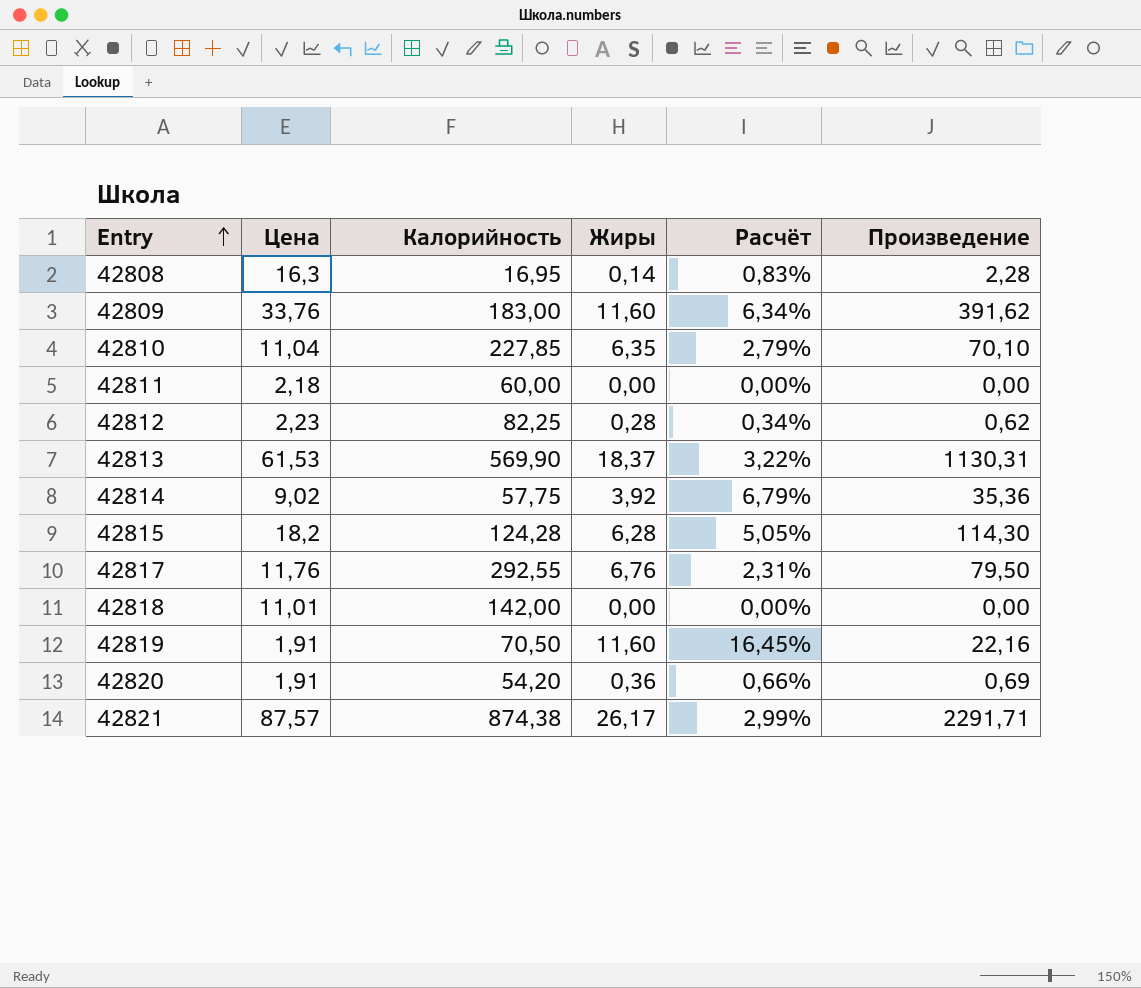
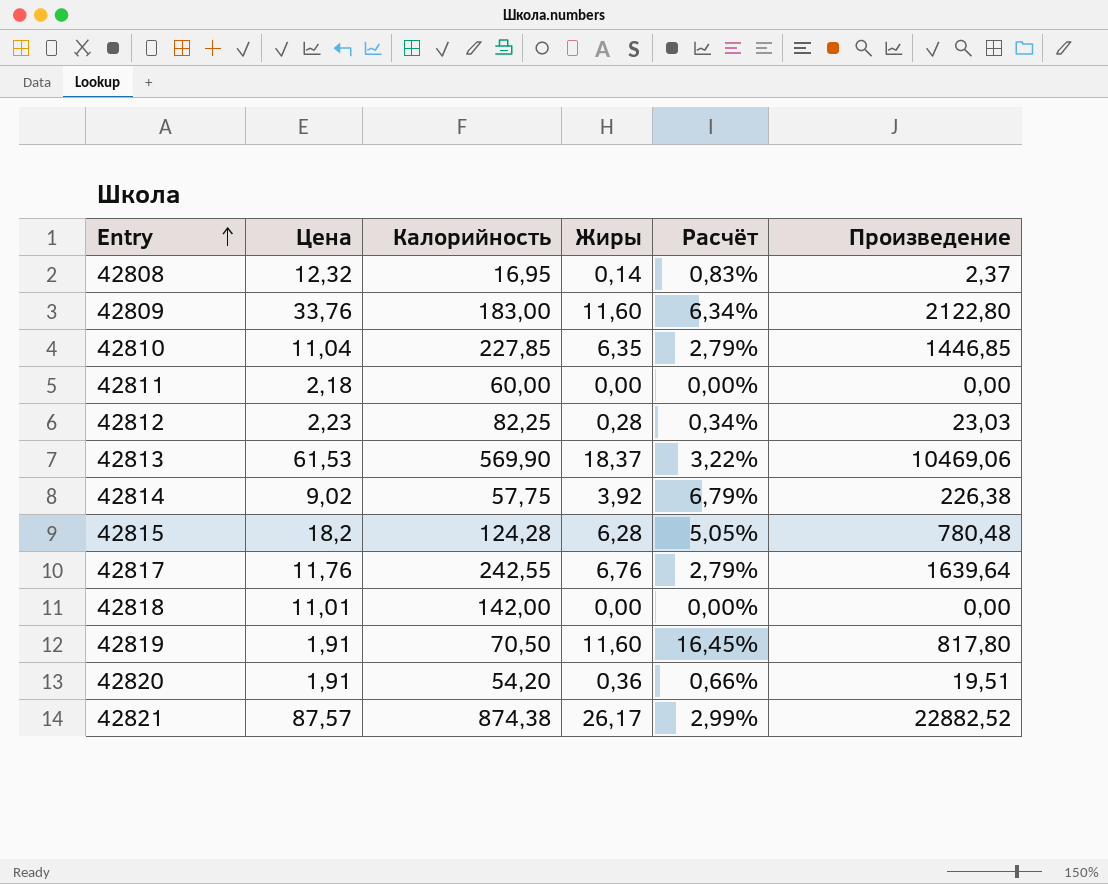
column Произведение | formula: [Цена] * [Жиры] -> [Калорийность] * [Жиры]
42808 | Цена: 16,3 -> 12,32
42817 | Калорийность: 292,55 -> 242,55
42817 | Расчёт: 2,31% -> 2,79%

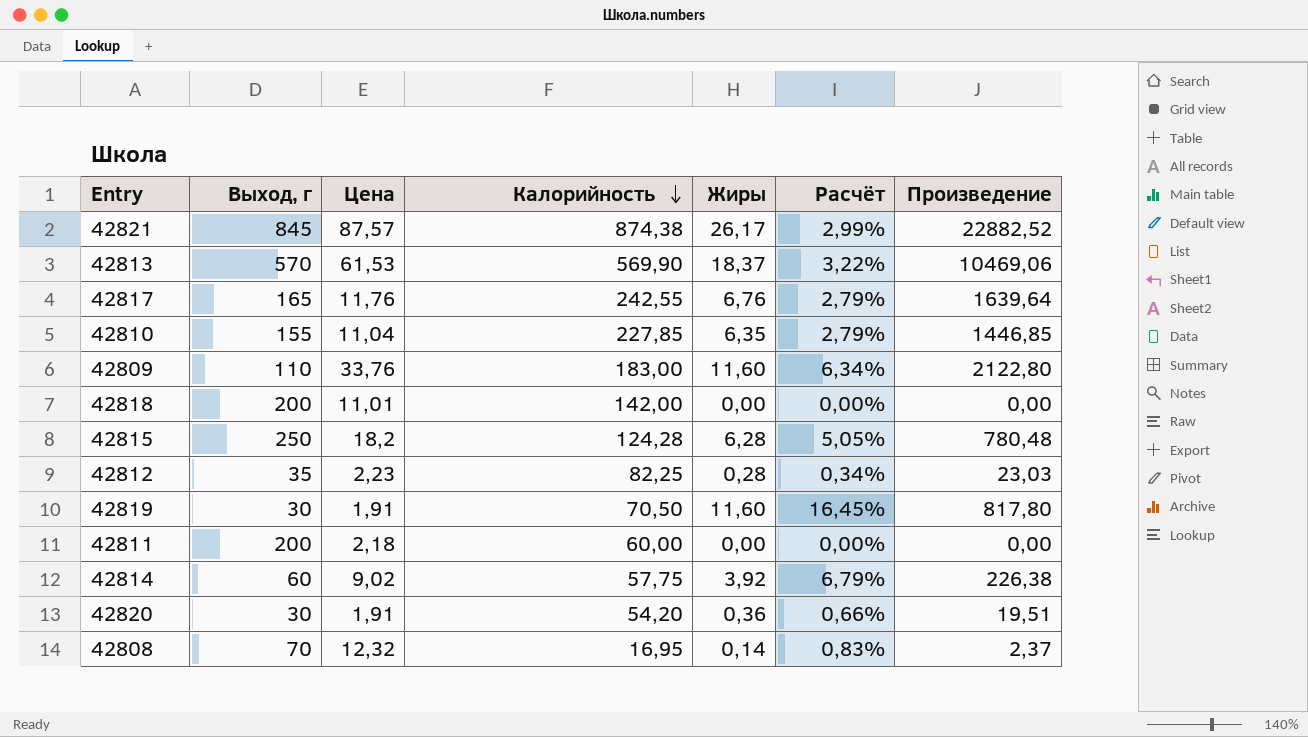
row order: Entry ascending -> Калорийность descending
column Выход, г | position: none -> 2

